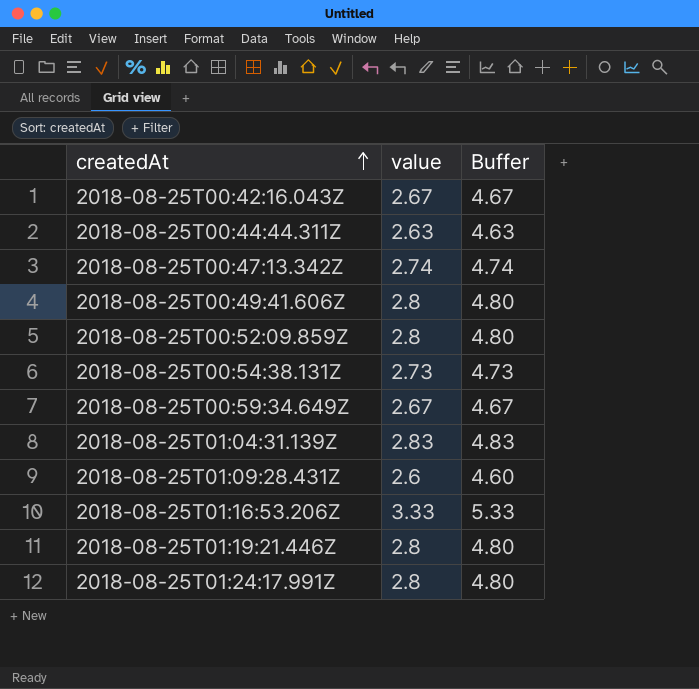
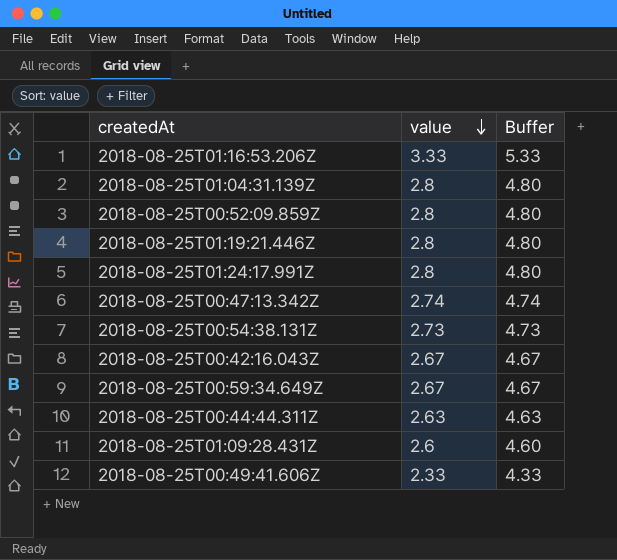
row order: createdAt ascending -> value descending
2018-08-25T01:04:31.139Z | value: 2.83 -> 2.8
2018-08-25T01:04:31.139Z | Buffer: 4.83 -> 4.80
2018-08-25T00:49:41.606Z | value: 2.8 -> 2.33
2018-08-25T00:49:41.606Z | Buffer: 4.80 -> 4.33

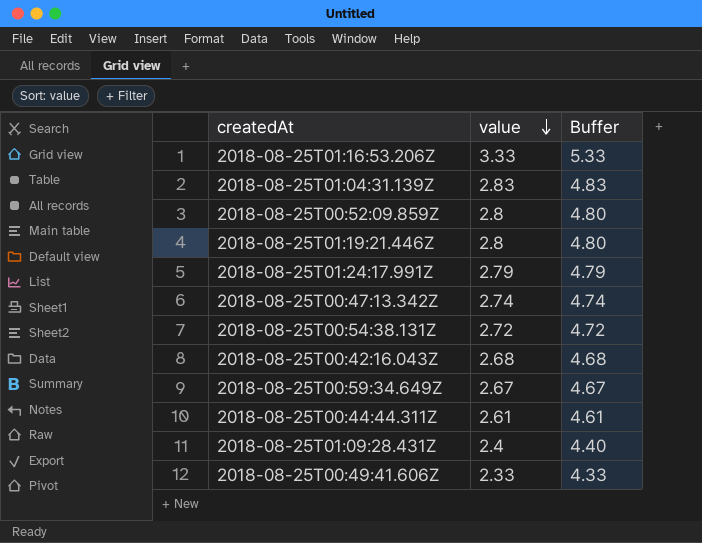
2018-08-25T01:04:31.139Z | value: 2.8 -> 2.83
2018-08-25T01:04:31.139Z | Buffer: 4.80 -> 4.83
2018-08-25T01:24:17.991Z | value: 2.8 -> 2.79
2018-08-25T01:24:17.991Z | Buffer: 4.80 -> 4.79
2018-08-25T00:54:38.131Z | value: 2.73 -> 2.72
2018-08-25T00:54:38.131Z | Buffer: 4.73 -> 4.72
2018-08-25T00:42:16.043Z | value: 2.67 -> 2.68
2018-08-25T00:42:16.043Z | Buffer: 4.67 -> 4.68
2018-08-25T00:44:44.311Z | value: 2.63 -> 2.61
2018-08-25T00:44:44.311Z | Buffer: 4.63 -> 4.61
2018-08-25T01:09:28.431Z | value: 2.6 -> 2.4
2018-08-25T01:09:28.431Z | Buffer: 4.60 -> 4.40

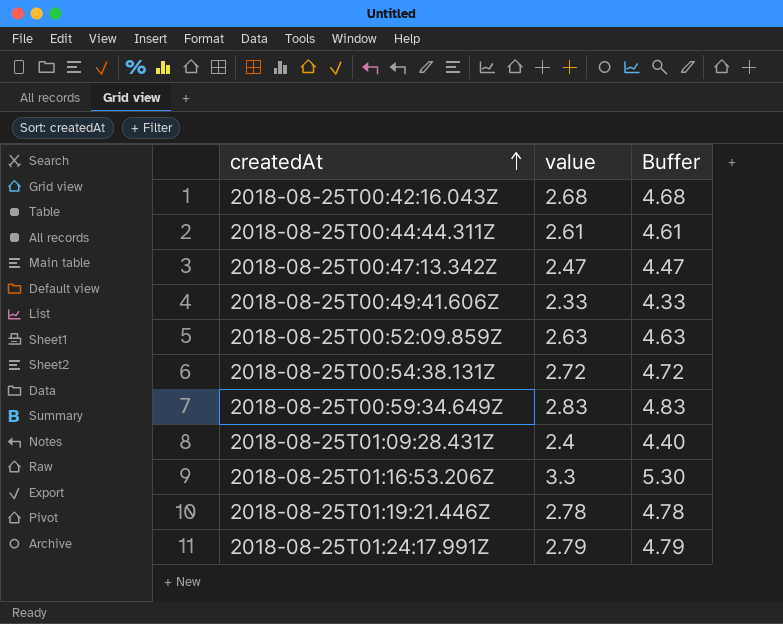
row order: value descending -> createdAt ascending
row 2018-08-25T01:04:31.139Z: 2.83 | 4.83 -> none
2018-08-25T00:47:13.342Z | value: 2.74 -> 2.47
2018-08-25T00:47:13.342Z | Buffer: 4.74 -> 4.47
2018-08-25T00:52:09.859Z | value: 2.8 -> 2.63
2018-08-25T00:52:09.859Z | Buffer: 4.80 -> 4.63
2018-08-25T00:59:34.649Z | value: 2.67 -> 2.83
2018-08-25T00:59:34.649Z | Buffer: 4.67 -> 4.83
2018-08-25T01:16:53.206Z | value: 3.33 -> 3.3
2018-08-25T01:16:53.206Z | Buffer: 5.33 -> 5.30
2018-08-25T01:19:21.446Z | value: 2.8 -> 2.78
2018-08-25T01:19:21.446Z | Buffer: 4.80 -> 4.78

